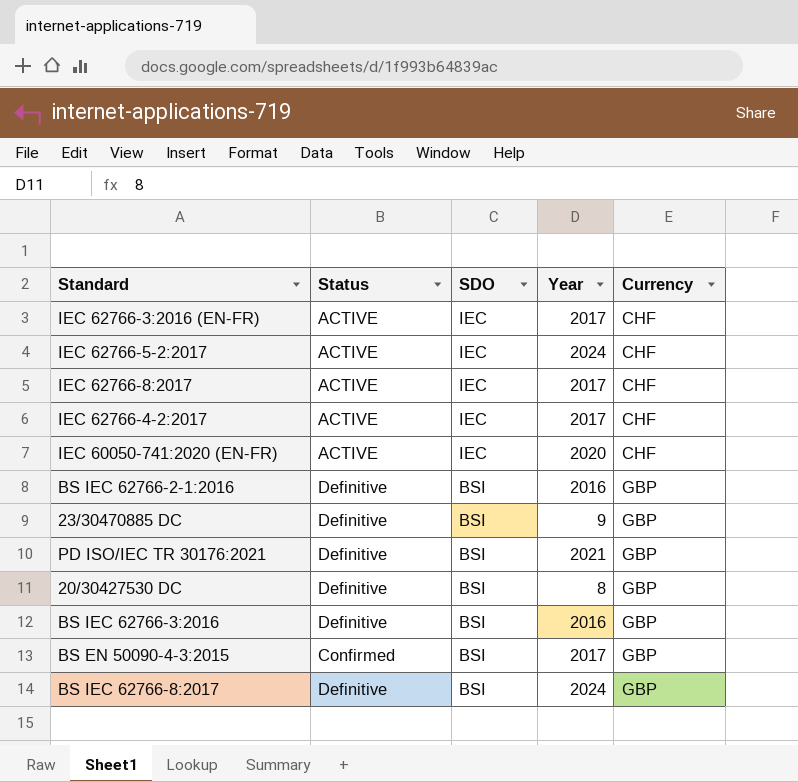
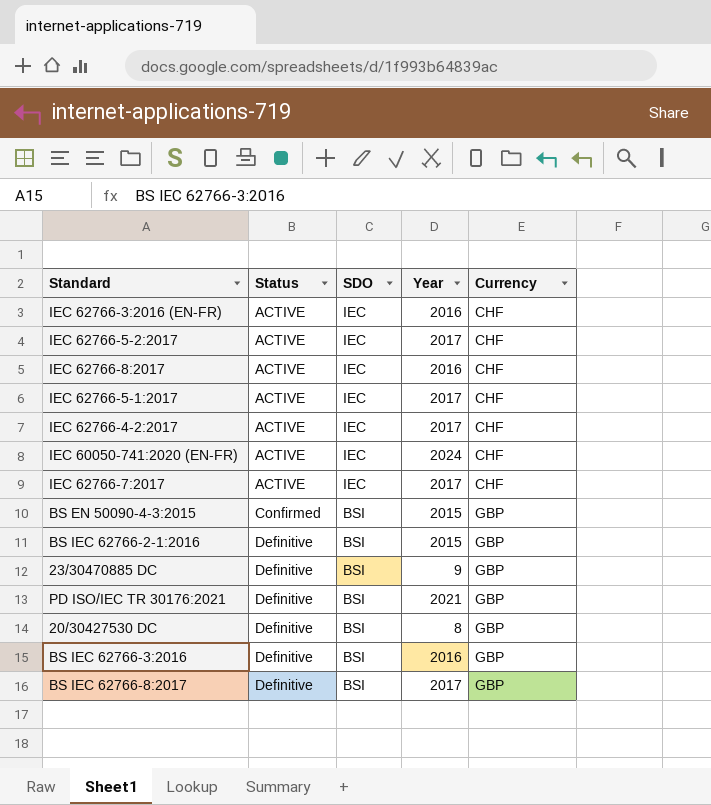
row order: SDO descending -> Status ascending
IEC 62766-3:2016 (EN-FR) | Year: 2017 -> 2016
IEC 62766-5-2:2017 | Year: 2024 -> 2017
IEC 62766-8:2017 | Year: 2017 -> 2016
row IEC 62766-5-1:2017: none -> ACTIVE | IEC | 2017 | CHF
IEC 60050-741:2020 (EN-FR) | Year: 2020 -> 2024
row IEC 62766-7:2017: none -> ACTIVE | IEC | 2017 | CHF
BS EN 50090-4-3:2015 | Year: 2017 -> 2015
BS IEC 62766-2-1:2016 | Year: 2016 -> 2015
BS IEC 62766-8:2017 | Year: 2024 -> 2017

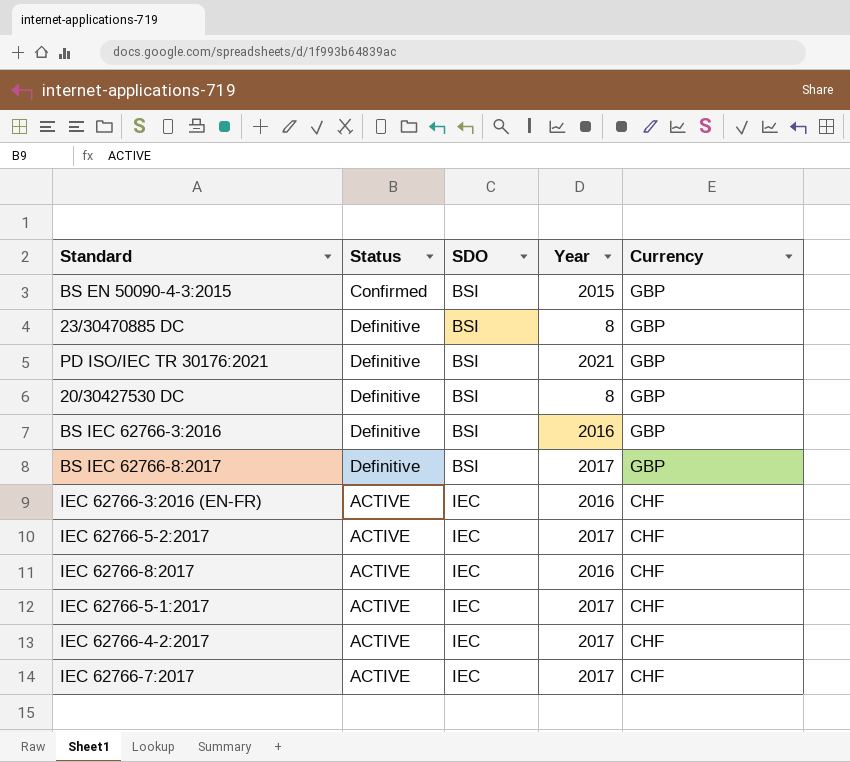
row order: Status ascending -> SDO ascending
row IEC 60050-741:2020 (EN-FR): ACTIVE | IEC | 2024 | CHF -> none
row BS IEC 62766-2-1:2016: Definitive | BSI | 2015 | GBP -> none
23/30470885 DC | Year: 9 -> 8

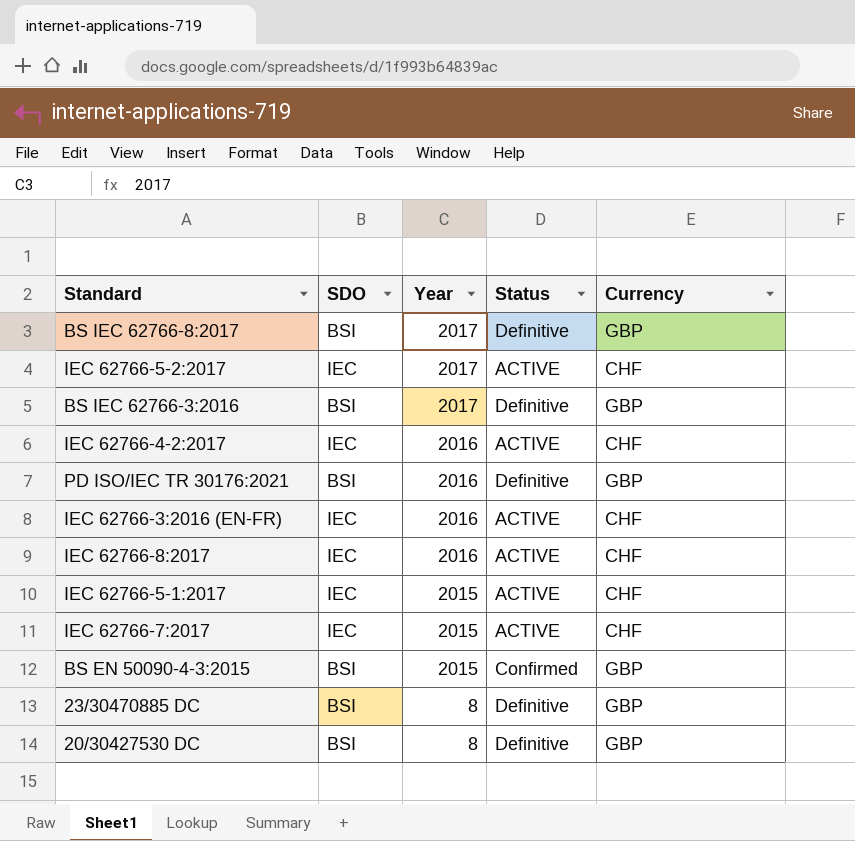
row order: SDO ascending -> Year descending
column Status | position: 2 -> 4
BS IEC 62766-3:2016 | Year: 2016 -> 2017
IEC 62766-4-2:2017 | Year: 2017 -> 2016
PD ISO/IEC TR 30176:2021 | Year: 2021 -> 2016
IEC 62766-5-1:2017 | Year: 2017 -> 2015
IEC 62766-7:2017 | Year: 2017 -> 2015

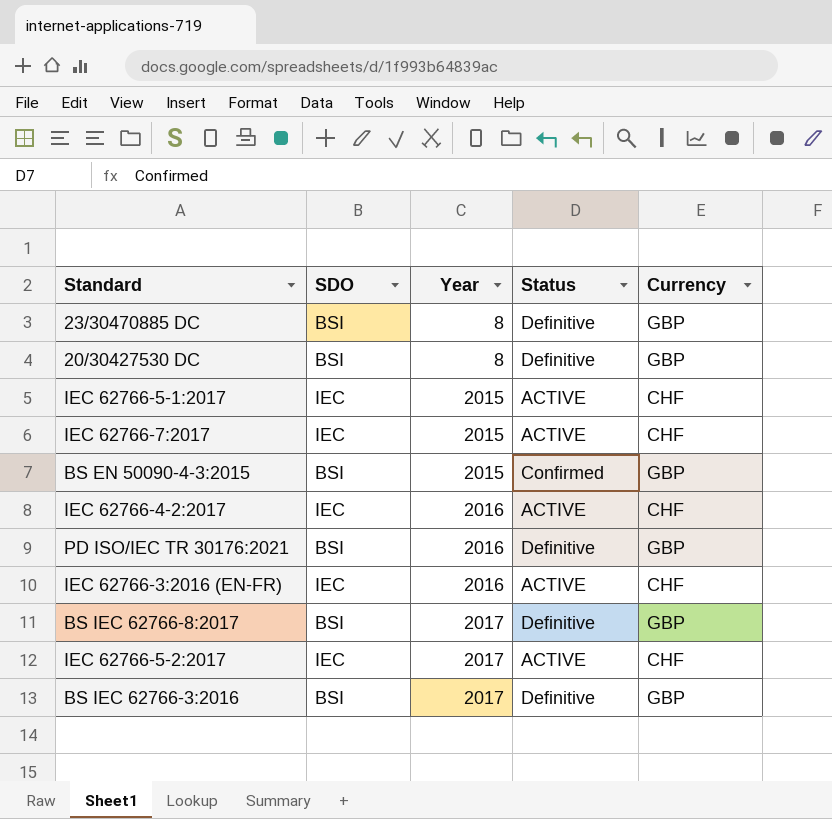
row order: Year descending -> Year ascending
row IEC 62766-8:2017: IEC | 2016 | ACTIVE | CHF -> none

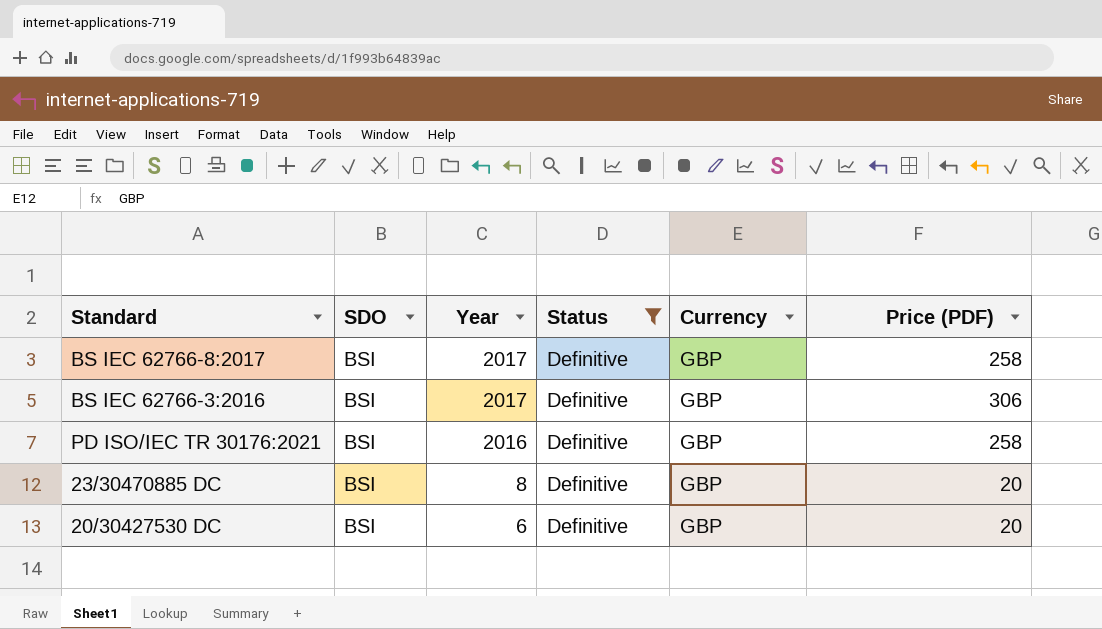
filter: none -> Status = Definitive
row order: Year ascending -> Year descending
column Price (PDF) | position: none -> 6
20/30427530 DC | Year: 8 -> 6

